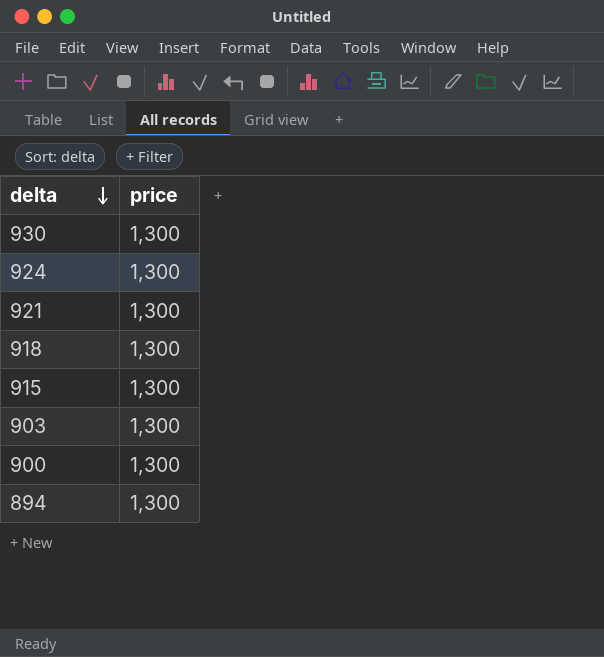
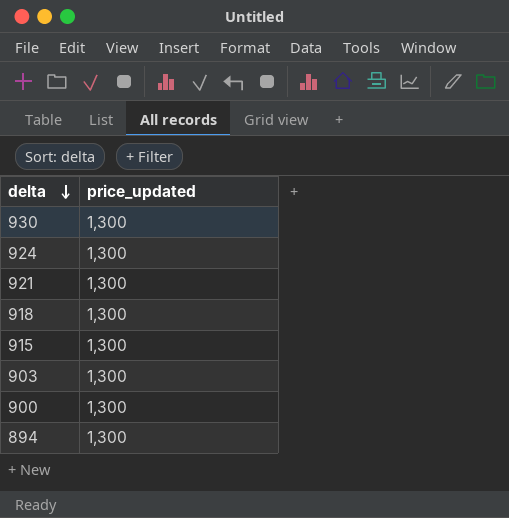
column name: price -> price_updated

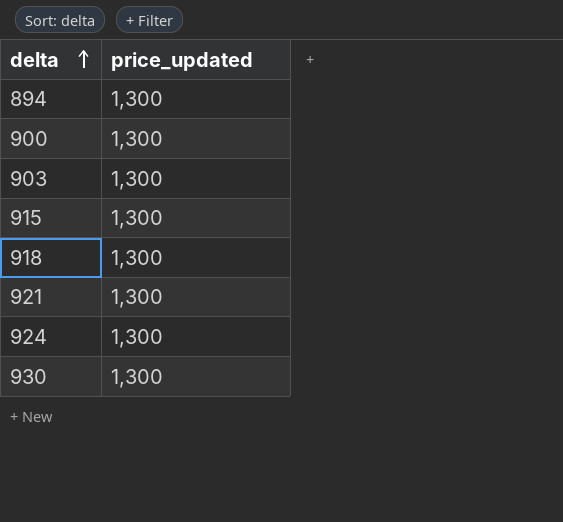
row order: delta descending -> delta ascending

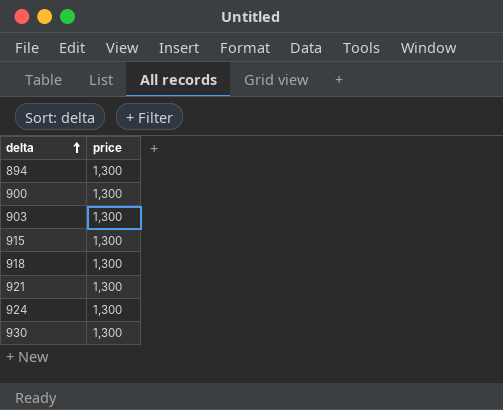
column name: price_updated -> price

